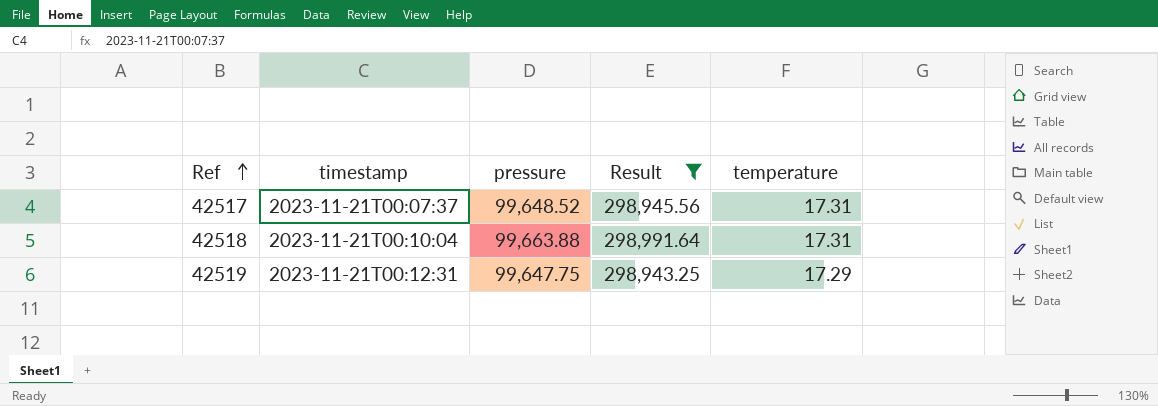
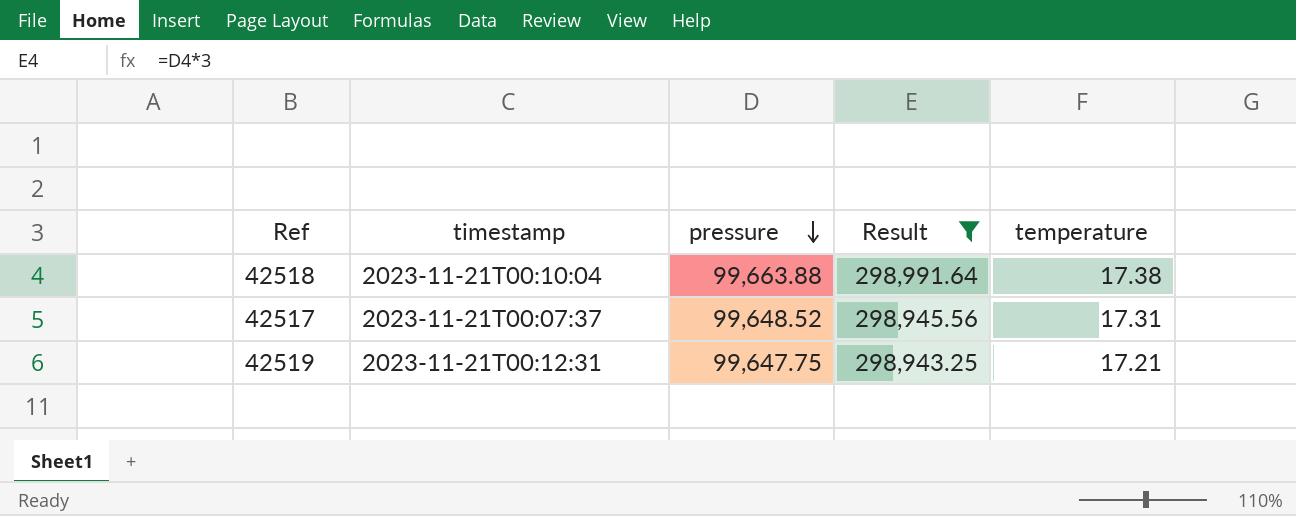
row order: Ref ascending -> pressure descending
42518 | temperature: 17.31 -> 17.38
42519 | temperature: 17.29 -> 17.21

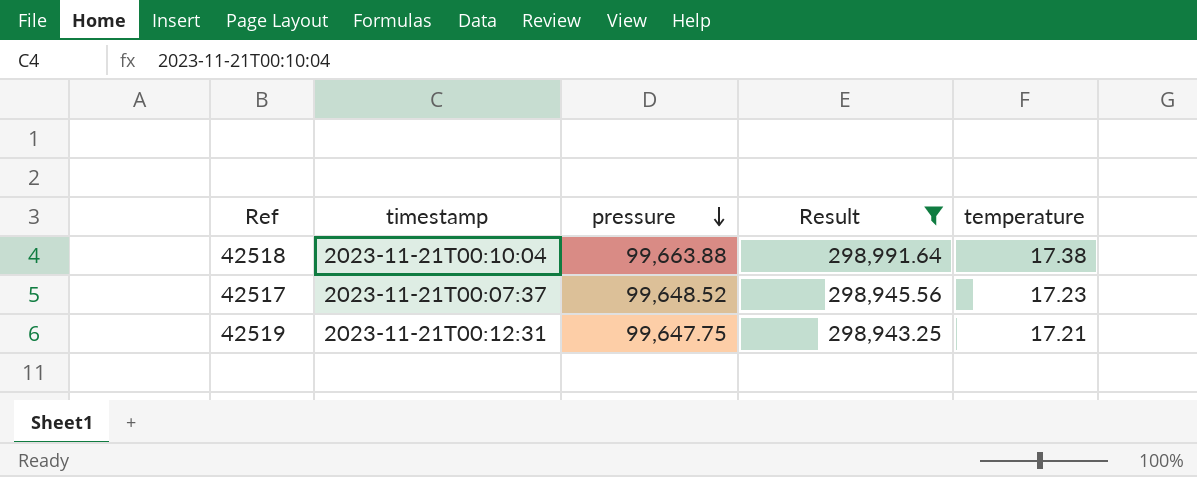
42517 | temperature: 17.31 -> 17.23

